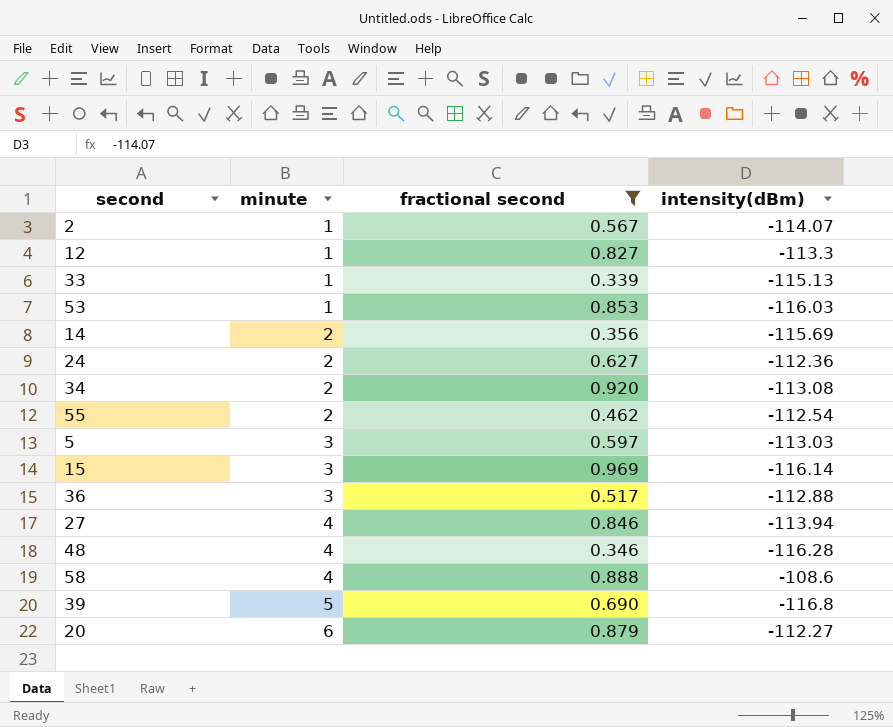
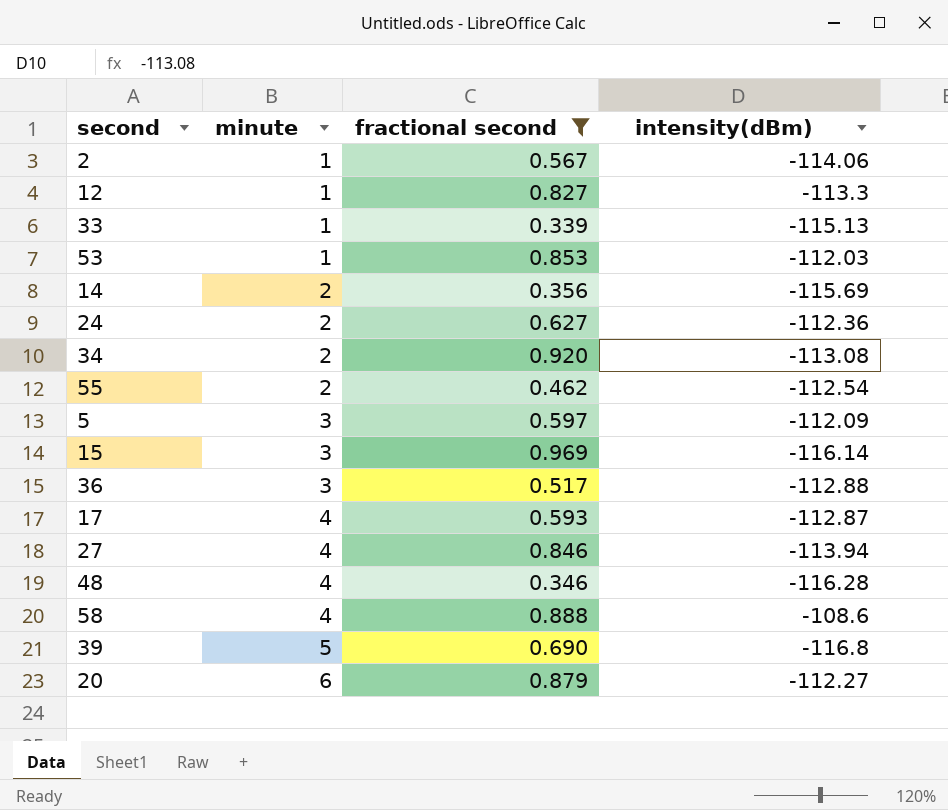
2 | intensity(dBm): -114.07 -> -114.06
53 | intensity(dBm): -116.03 -> -112.03
5 | intensity(dBm): -113.03 -> -112.09
row 17: none -> 4 | 0.593 | -112.87

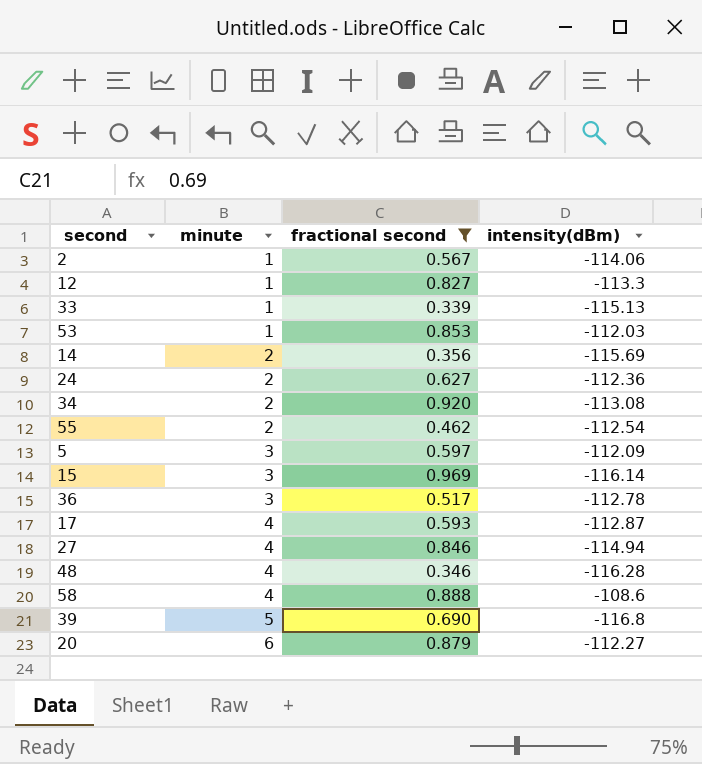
36 | intensity(dBm): -112.88 -> -112.78
27 | intensity(dBm): -113.94 -> -114.94

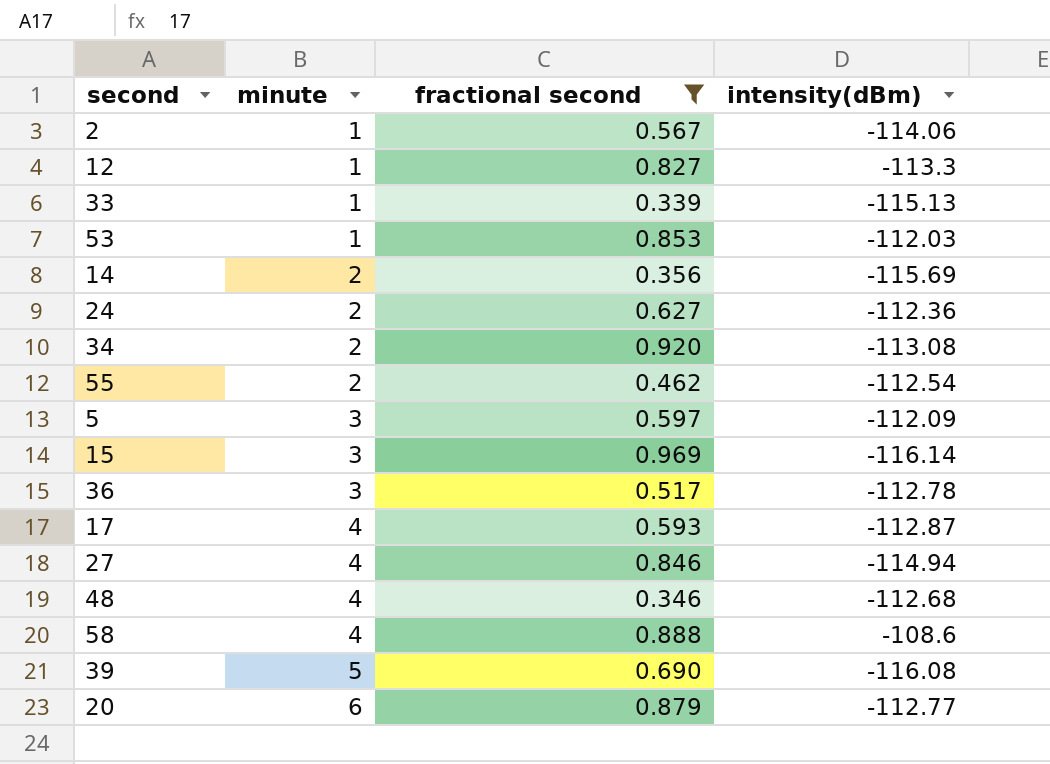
48 | intensity(dBm): -116.28 -> -112.68
39 | intensity(dBm): -116.8 -> -116.08
20 | intensity(dBm): -112.27 -> -112.77

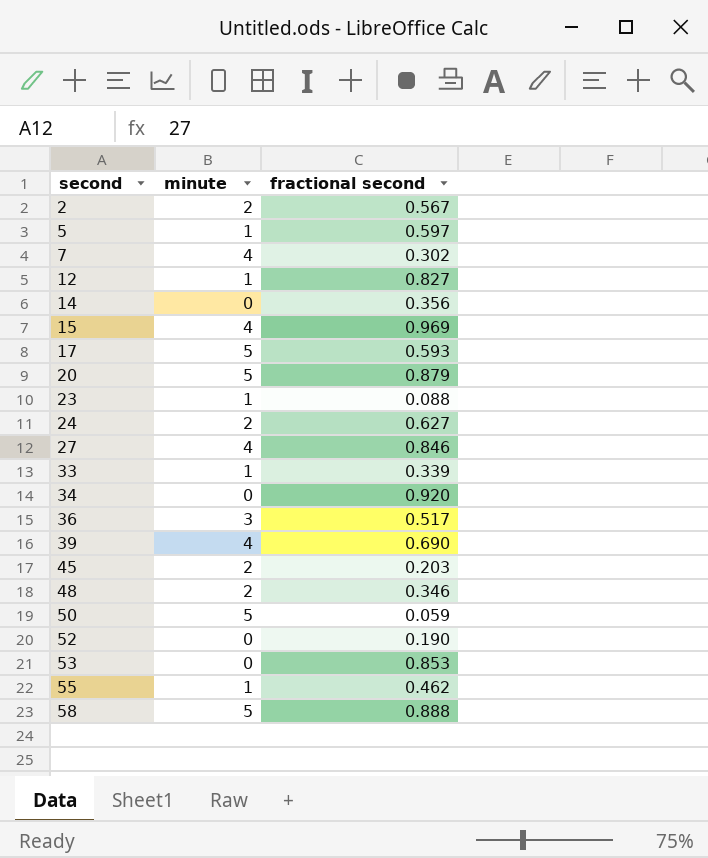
filter: fractional second >= 0.339 -> none
row order: minute ascending -> second ascending
column intensity(dBm) | position: 4 -> none
2 | minute: 1 -> 2
5 | minute: 3 -> 1
14 | minute: 2 -> 0
15 | minute: 3 -> 4
17 | minute: 4 -> 5
20 | minute: 6 -> 5
34 | minute: 2 -> 0
39 | minute: 5 -> 4
48 | minute: 4 -> 2
53 | minute: 1 -> 0
55 | minute: 2 -> 1
58 | minute: 4 -> 5

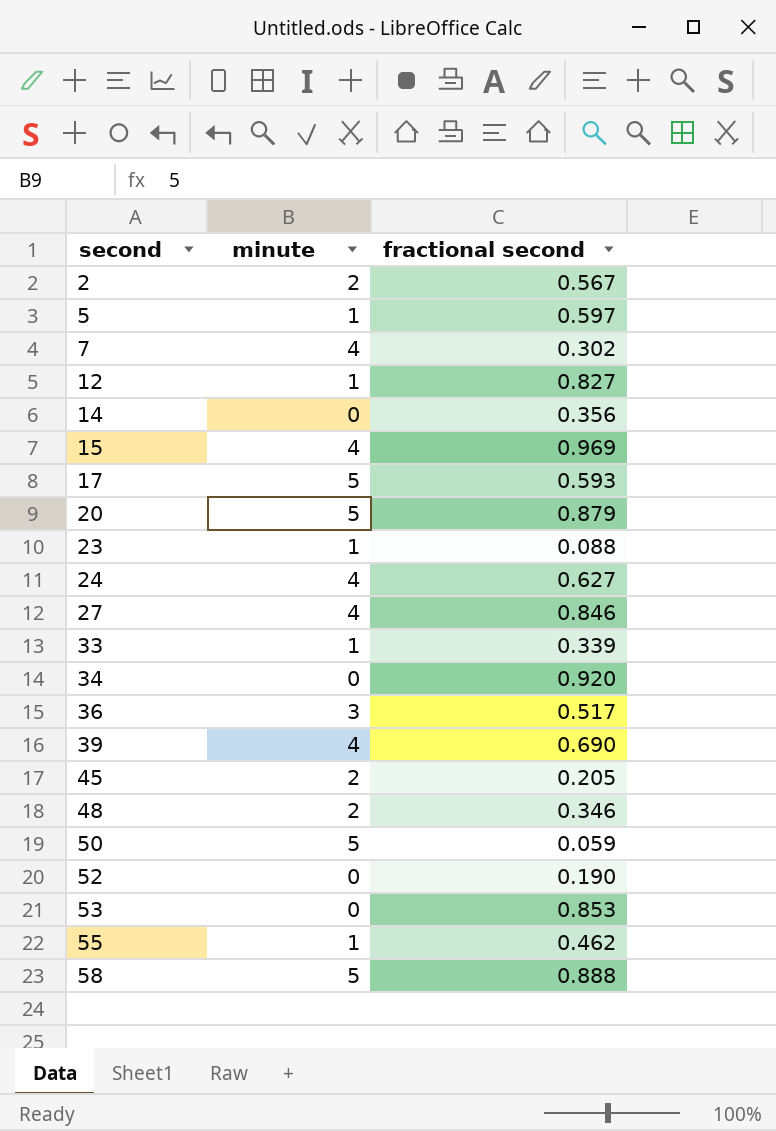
24 | minute: 2 -> 4
45 | fractional second: 0.203 -> 0.205

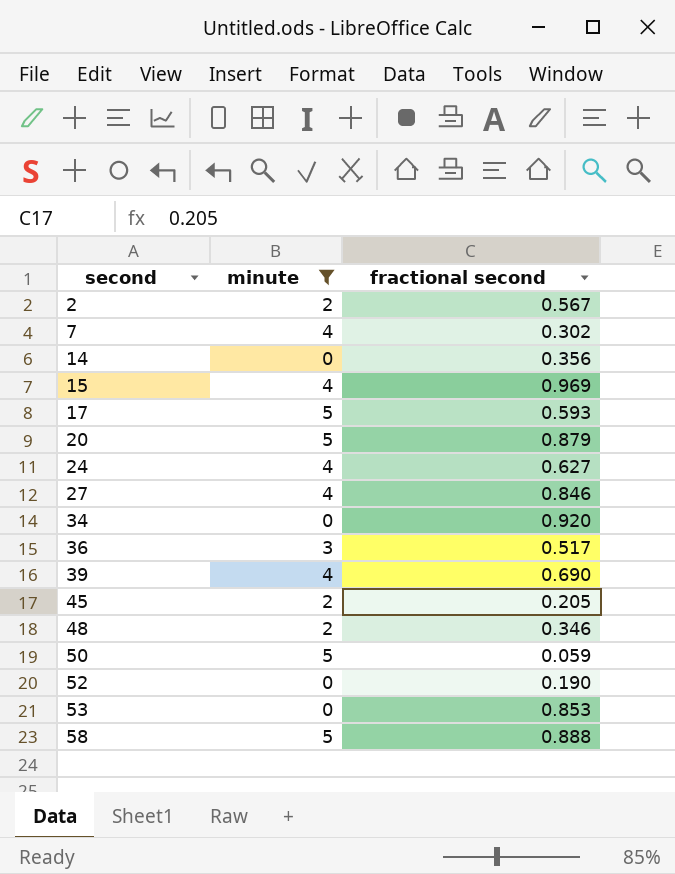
filter: none -> minute != 1

